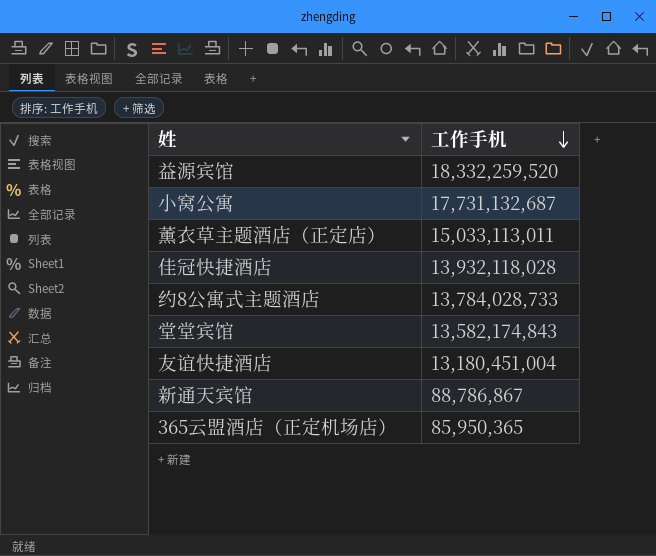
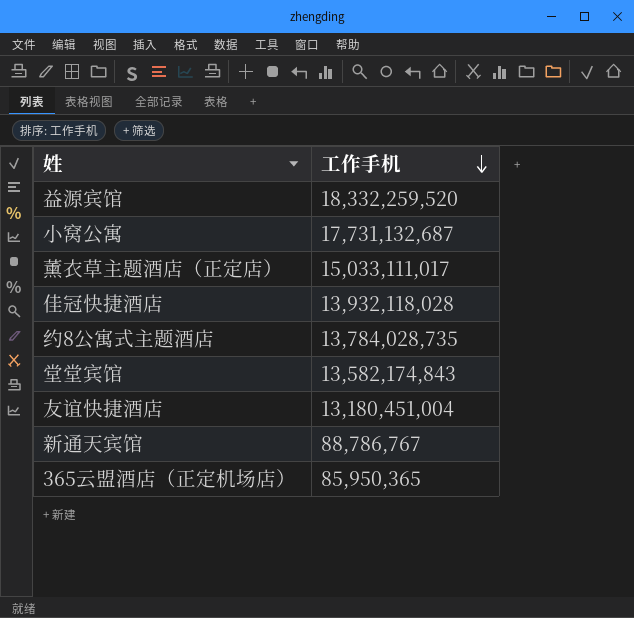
薰衣草主题酒店（正定店） | 工作手机: 15,033,113,011 -> 15,033,111,017
约8公寓式主题酒店 | 工作手机: 13,784,028,733 -> 13,784,028,735
新通天宾馆 | 工作手机: 88,786,867 -> 88,786,767

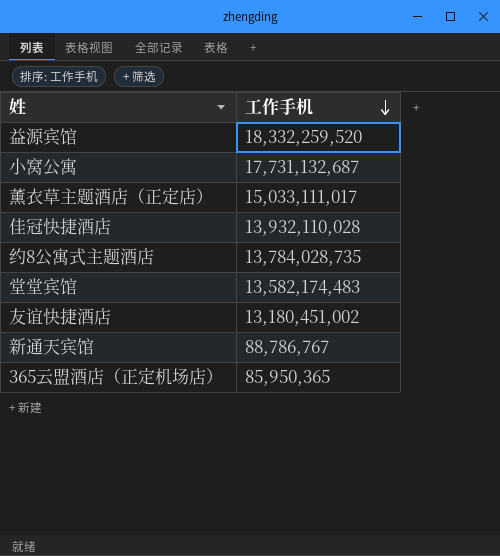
佳冠快捷酒店 | 工作手机: 13,932,118,028 -> 13,932,110,028
堂堂宾馆 | 工作手机: 13,582,174,843 -> 13,582,174,483
友谊快捷酒店 | 工作手机: 13,180,451,004 -> 13,180,451,002

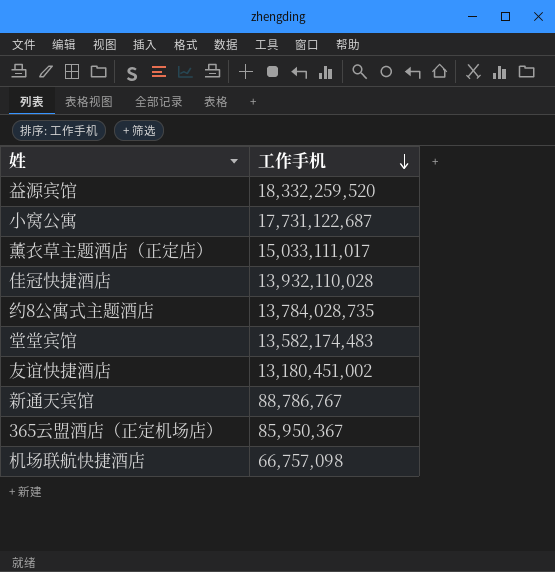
小窝公寓 | 工作手机: 17,731,132,687 -> 17,731,122,687
365云盟酒店（正定机场店） | 工作手机: 85,950,365 -> 85,950,367
row 机场联航快捷酒店: none -> 66,757,098

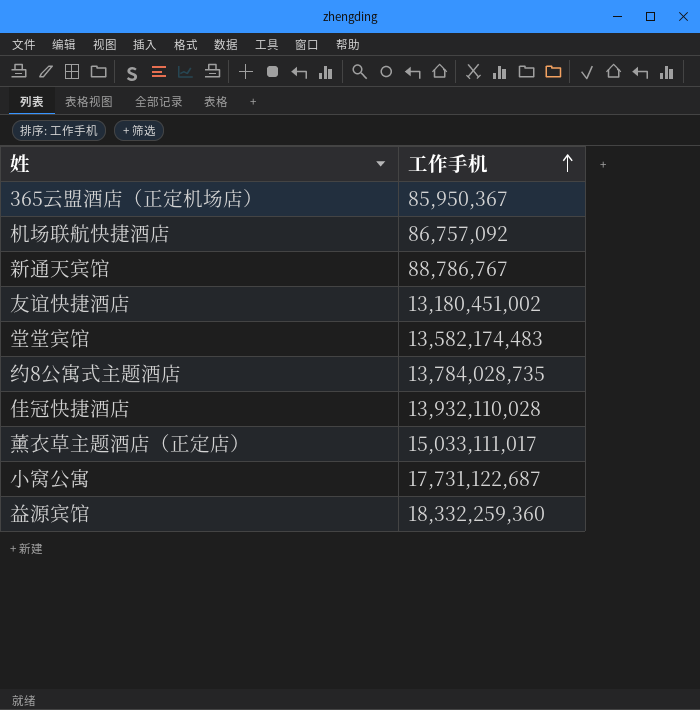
row order: 工作手机 descending -> 工作手机 ascending
机场联航快捷酒店 | 工作手机: 66,757,098 -> 86,757,092
益源宾馆 | 工作手机: 18,332,259,520 -> 18,332,259,360

